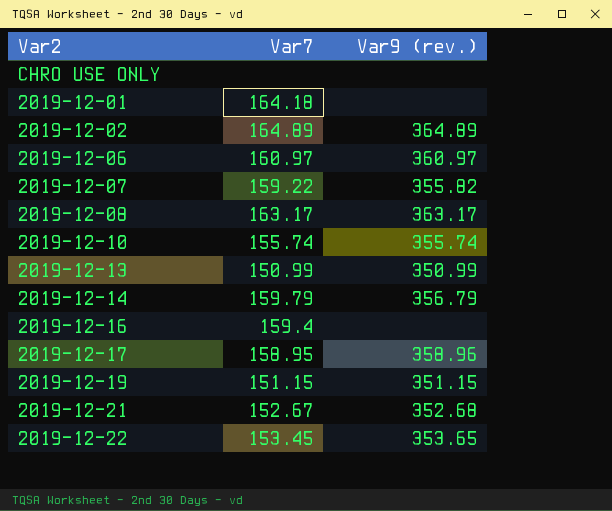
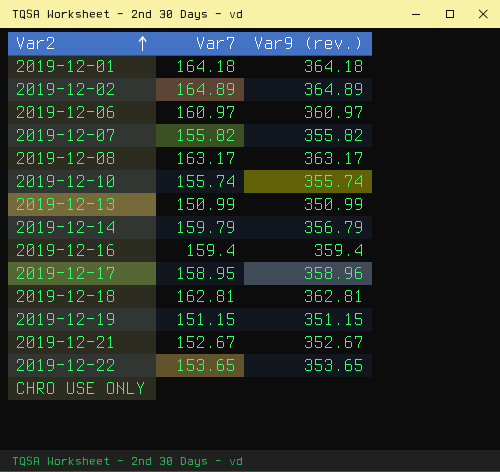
row order: none -> Var2 ascending
2019-12-01 | Var9 (rev.): none -> 364.18
2019-12-07 | Var7: 159.22 -> 155.82
2019-12-16 | Var9 (rev.): none -> 359.4
row 2019-12-18: none -> 162.81 | 362.81
2019-12-21 | Var9 (rev.): 352.68 -> 352.67
2019-12-22 | Var7: 153.45 -> 153.65

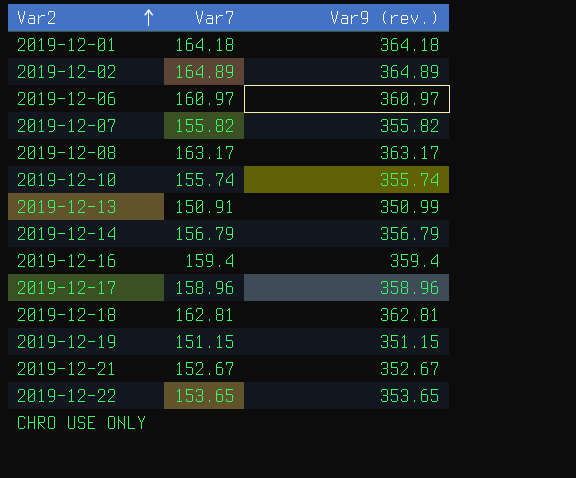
2019-12-13 | Var7: 150.99 -> 150.91
2019-12-14 | Var7: 159.79 -> 156.79
2019-12-17 | Var7: 158.95 -> 158.96

